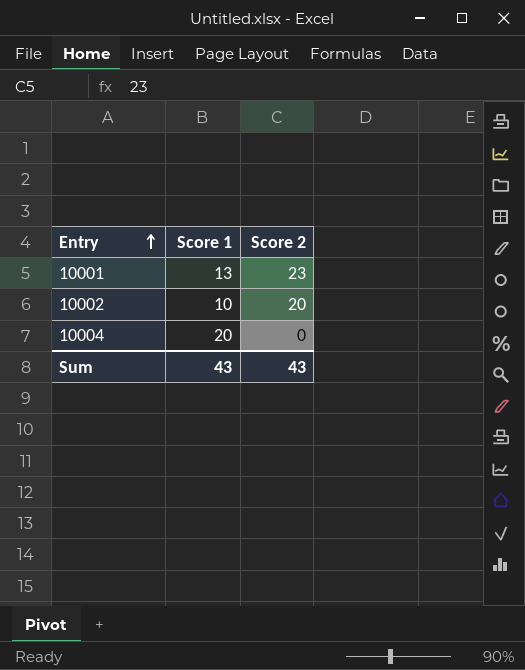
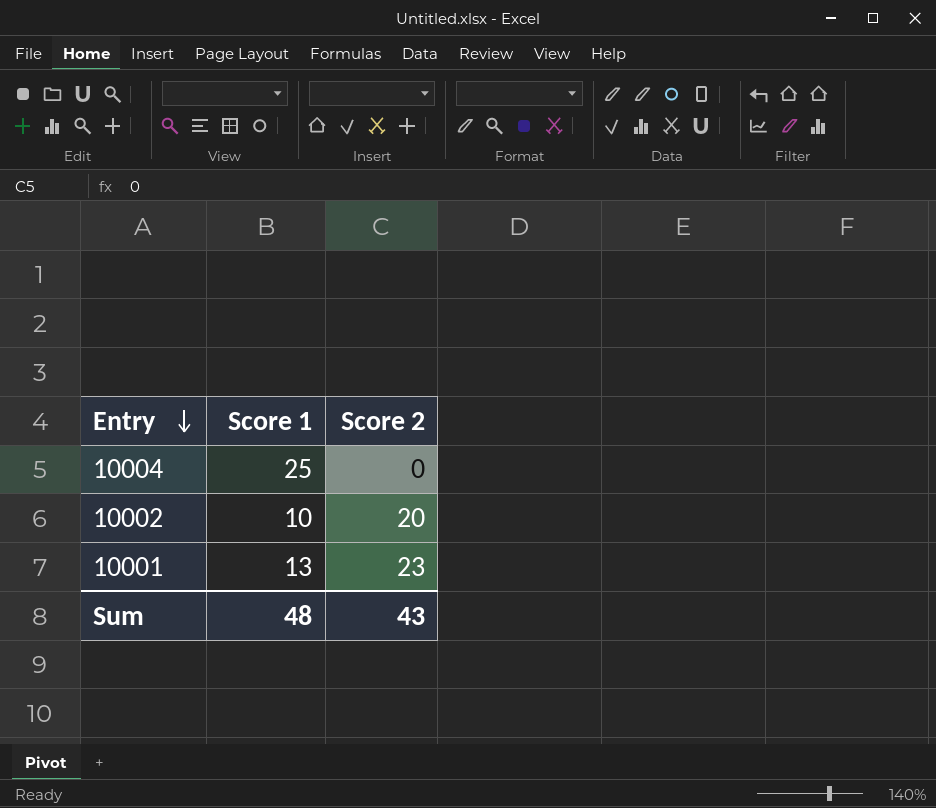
row order: Entry ascending -> Entry descending
10004 | Score 1: 20 -> 25
Sum | Score 1: 43 -> 48

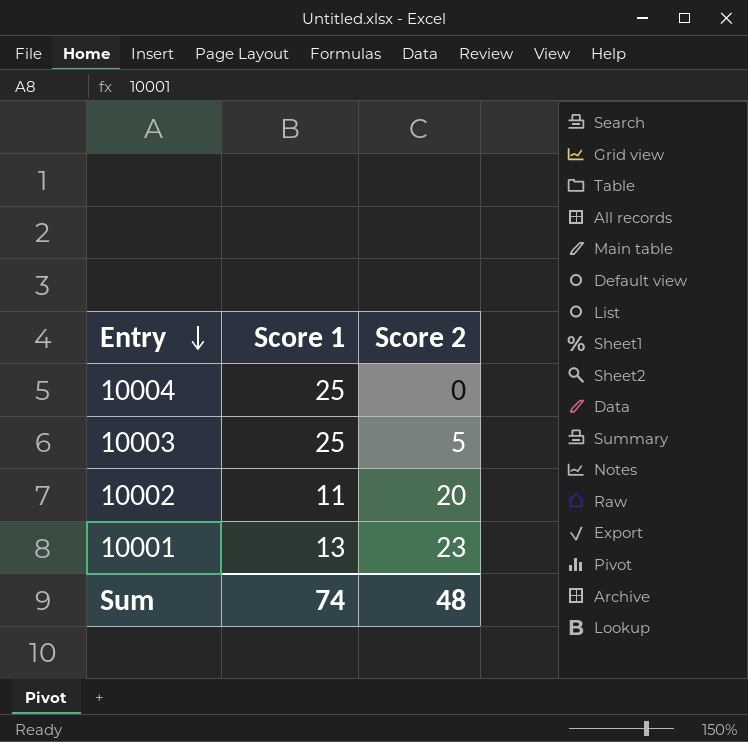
row 10003: none -> 25 | 5
10002 | Score 1: 10 -> 11
Sum | Score 1: 48 -> 74
Sum | Score 2: 43 -> 48

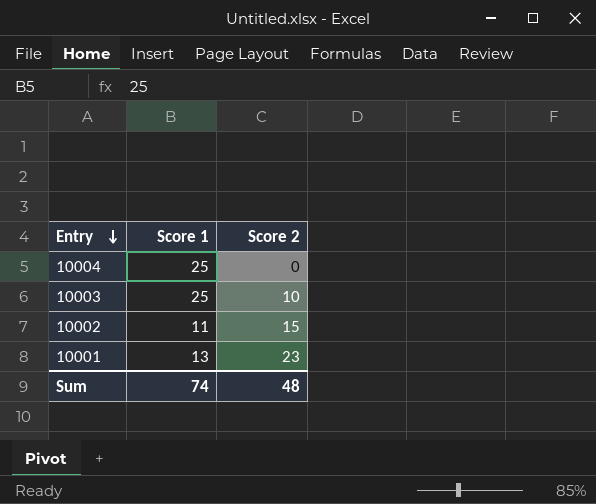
10003 | Score 2: 5 -> 10
10002 | Score 2: 20 -> 15

